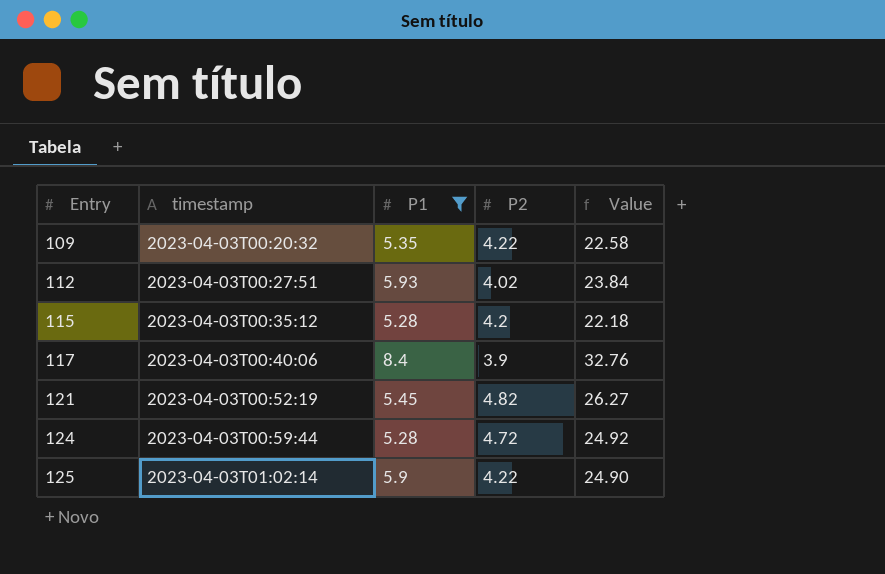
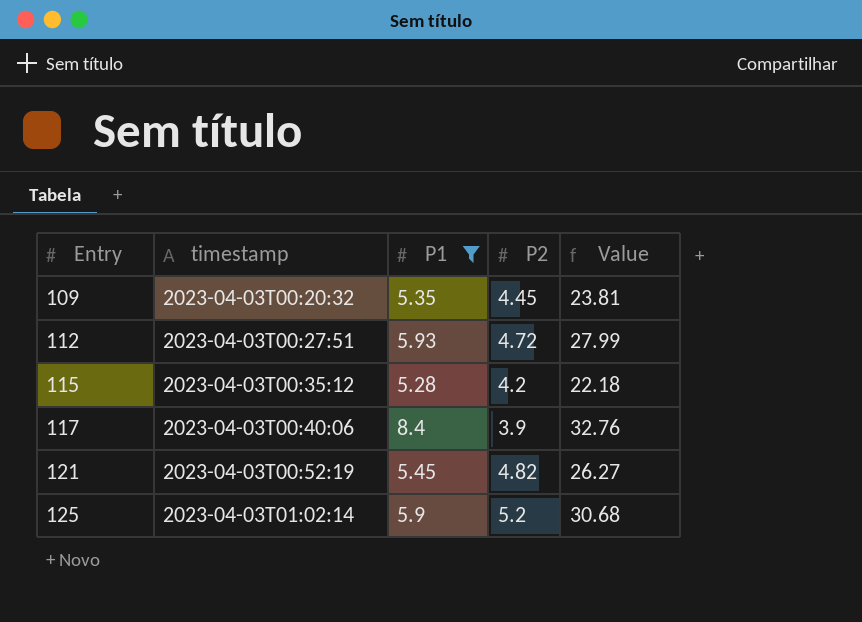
row 124: 2023-04-03T00:59:44 | 5.28 | 4.72 | 24.92 -> none
109 | P2: 4.22 -> 4.45
109 | Value: 22.58 -> 23.81
112 | P2: 4.02 -> 4.72
112 | Value: 23.84 -> 27.99
125 | P2: 4.22 -> 5.2
125 | Value: 24.90 -> 30.68

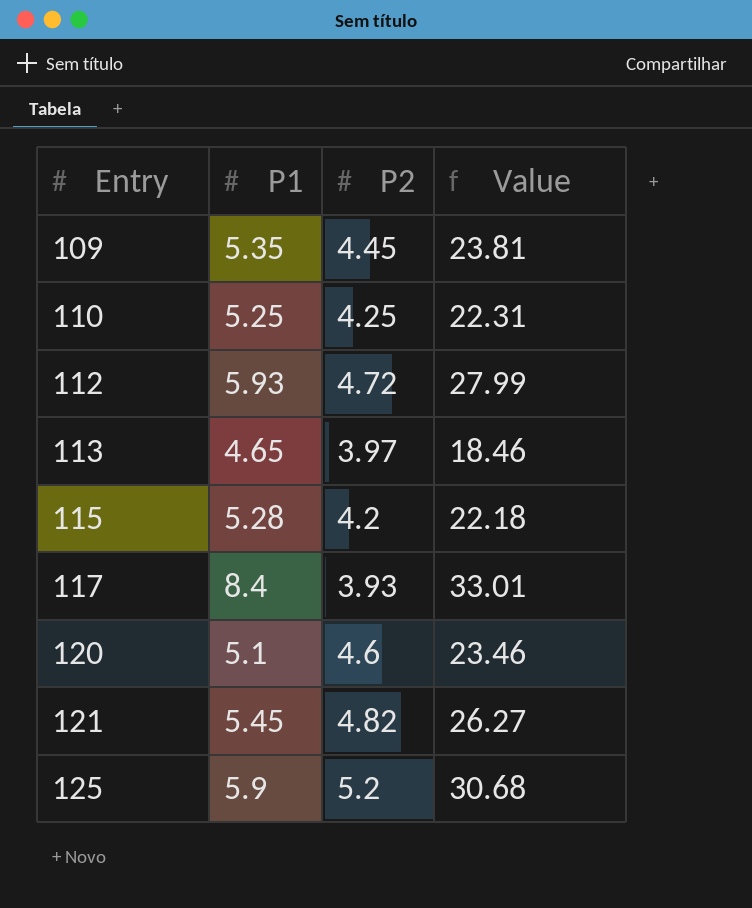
filter: P1 >= 5.28 -> none
column timestamp | position: 2 -> none
117 | P2: 3.9 -> 3.93
117 | Value: 32.76 -> 33.01

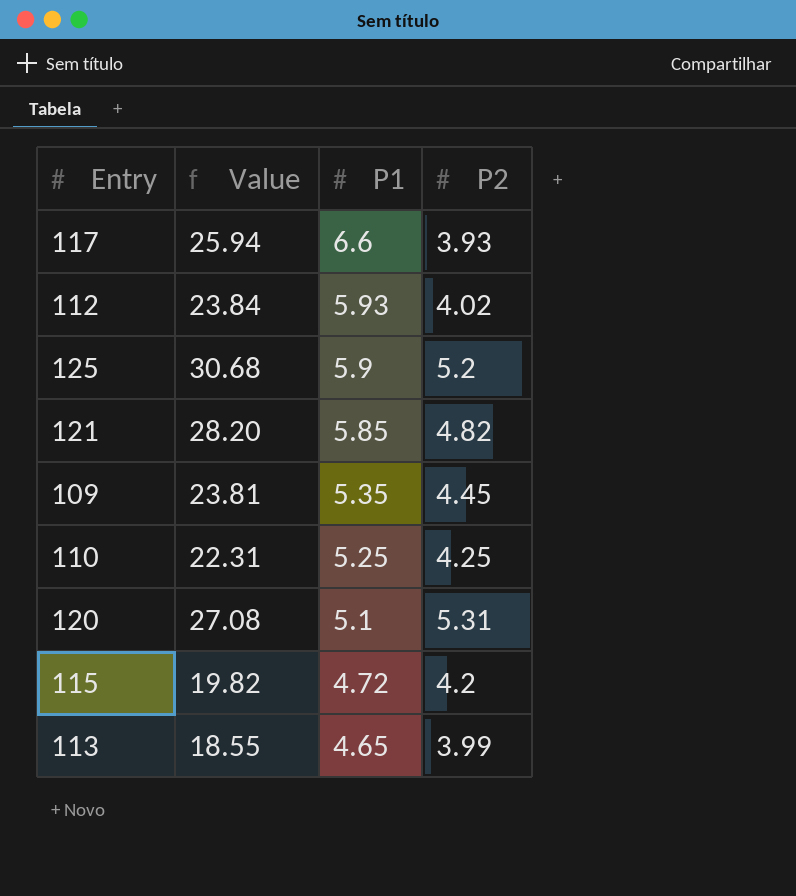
row order: Entry ascending -> P1 descending
column Value | position: 4 -> 2
117 | Value: 33.01 -> 25.94
117 | P1: 8.4 -> 6.6
112 | Value: 27.99 -> 23.84
112 | P2: 4.72 -> 4.02
121 | Value: 26.27 -> 28.20
121 | P1: 5.45 -> 5.85
120 | Value: 23.46 -> 27.08
120 | P2: 4.6 -> 5.31
115 | Value: 22.18 -> 19.82
115 | P1: 5.28 -> 4.72
113 | Value: 18.46 -> 18.55
113 | P2: 3.97 -> 3.99

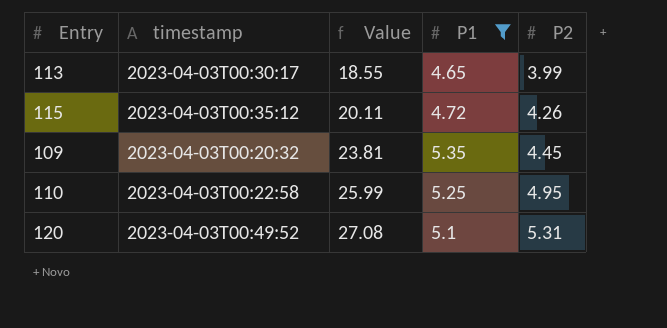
filter: none -> P1 <= 5.35
row order: P1 descending -> Value ascending
column timestamp | position: none -> 2
115 | Value: 19.82 -> 20.11
115 | P2: 4.2 -> 4.26
110 | Value: 22.31 -> 25.99
110 | P2: 4.25 -> 4.95

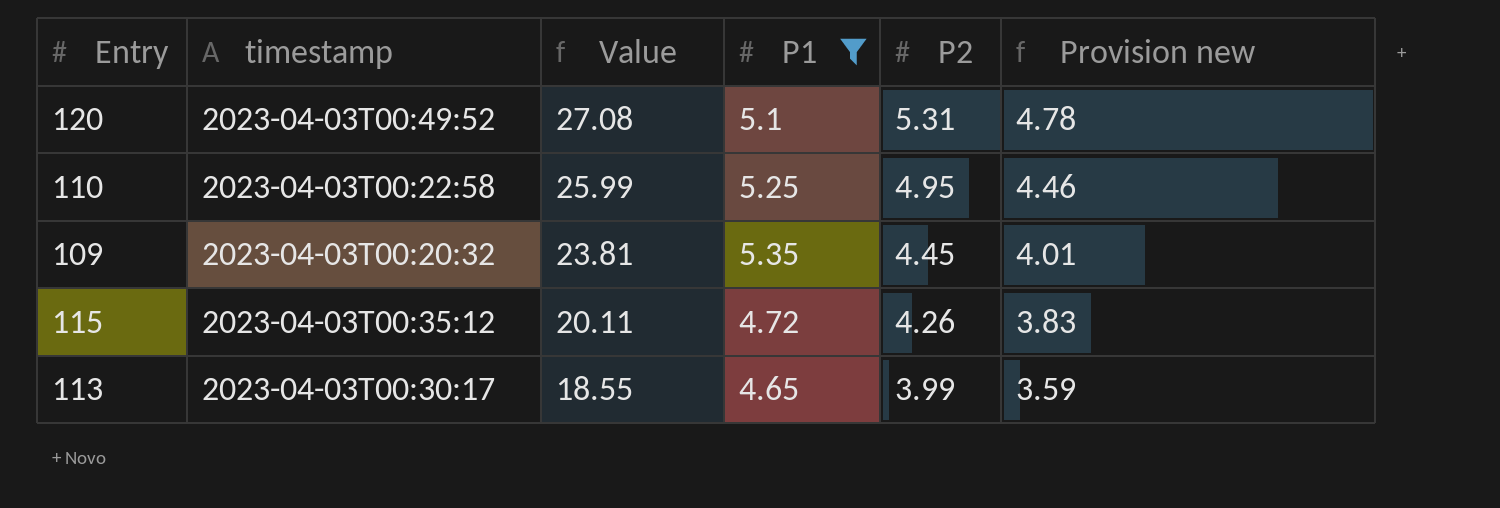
row order: Value ascending -> Value descending
column Provision new | formula: none -> [P2] * 0.9

